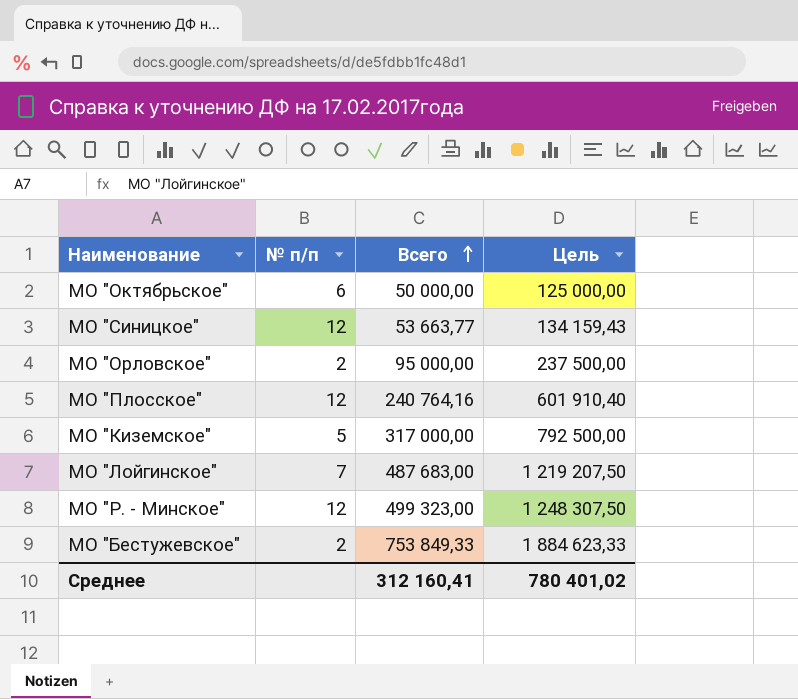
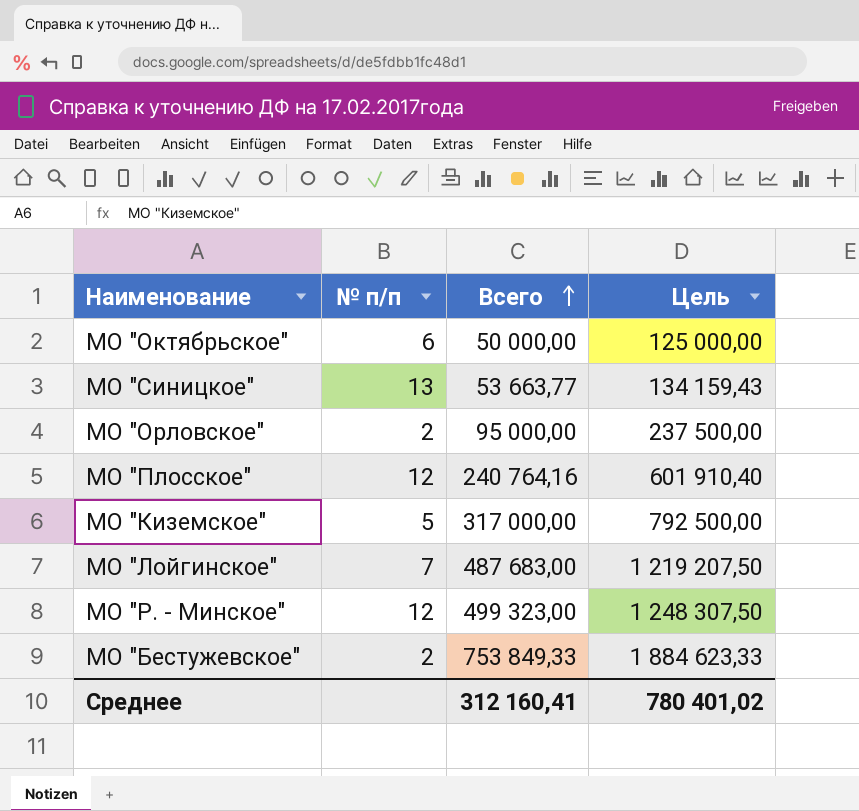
МО "Синицкое" | № п/п: 12 -> 13

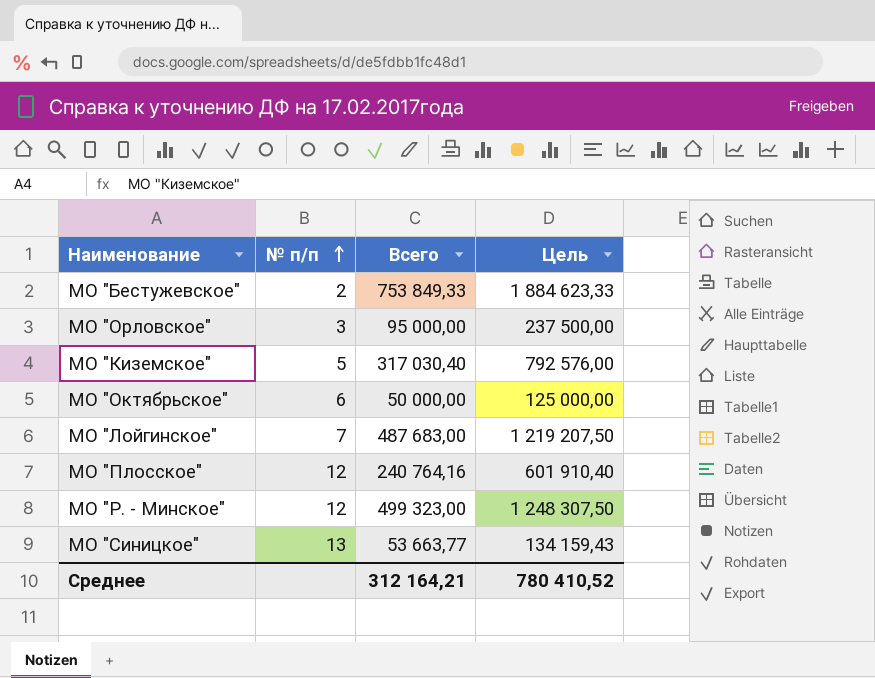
row order: Всего ascending -> № п/п ascending
МО "Орловское" | № п/п: 2 -> 3
МО "Киземское" | Всего: 317 000,00 -> 317 030,40
МО "Киземское" | Цель: 792 500,00 -> 792 576,00
Среднее | Всего: 312 160,41 -> 312 164,21
Среднее | Цель: 780 401,02 -> 780 410,52

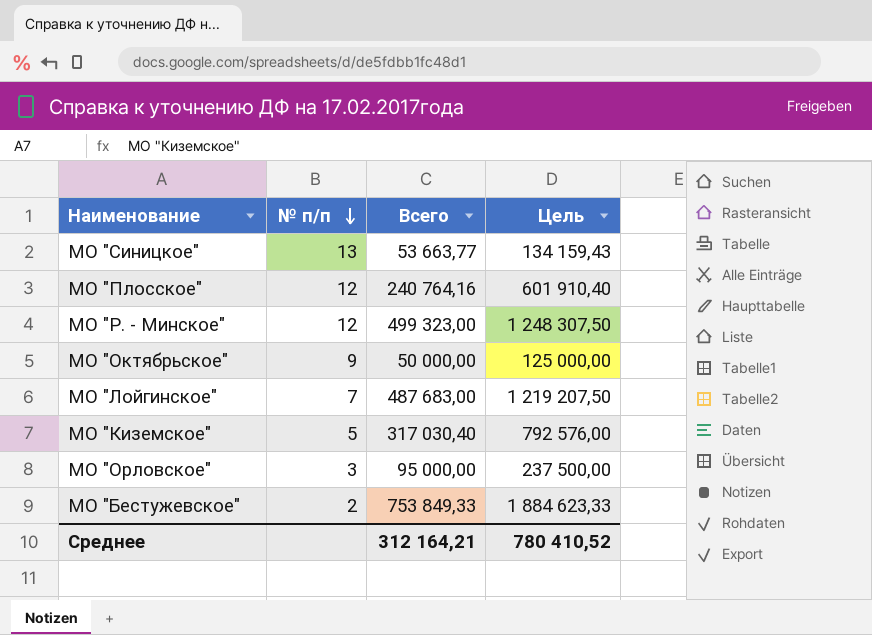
row order: № п/п ascending -> № п/п descending
МО "Октябрьское" | № п/п: 6 -> 9

